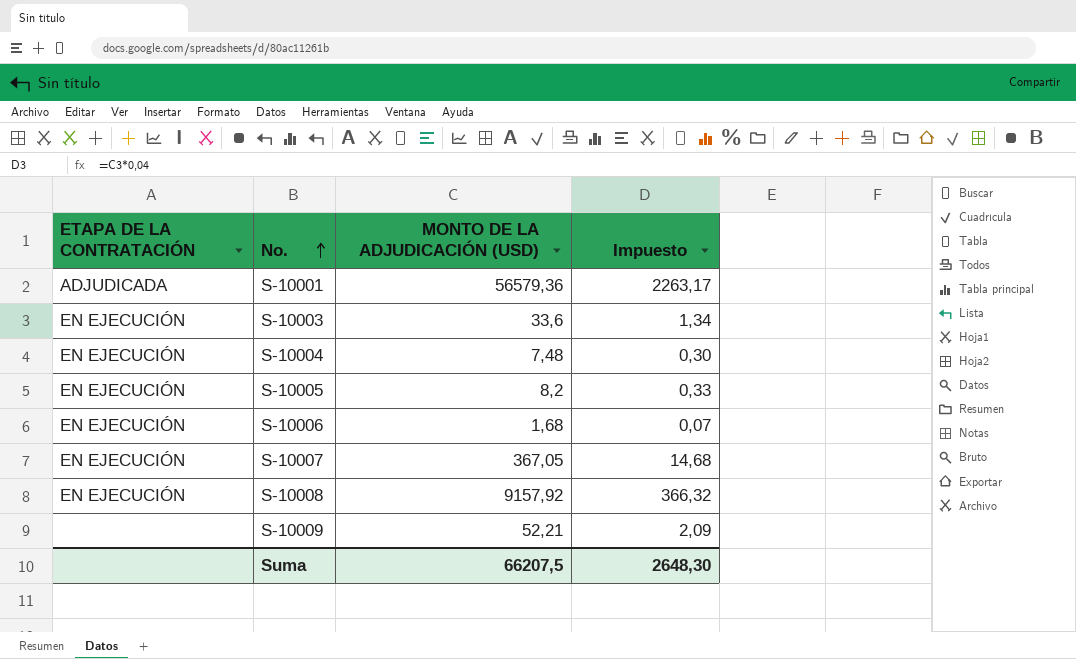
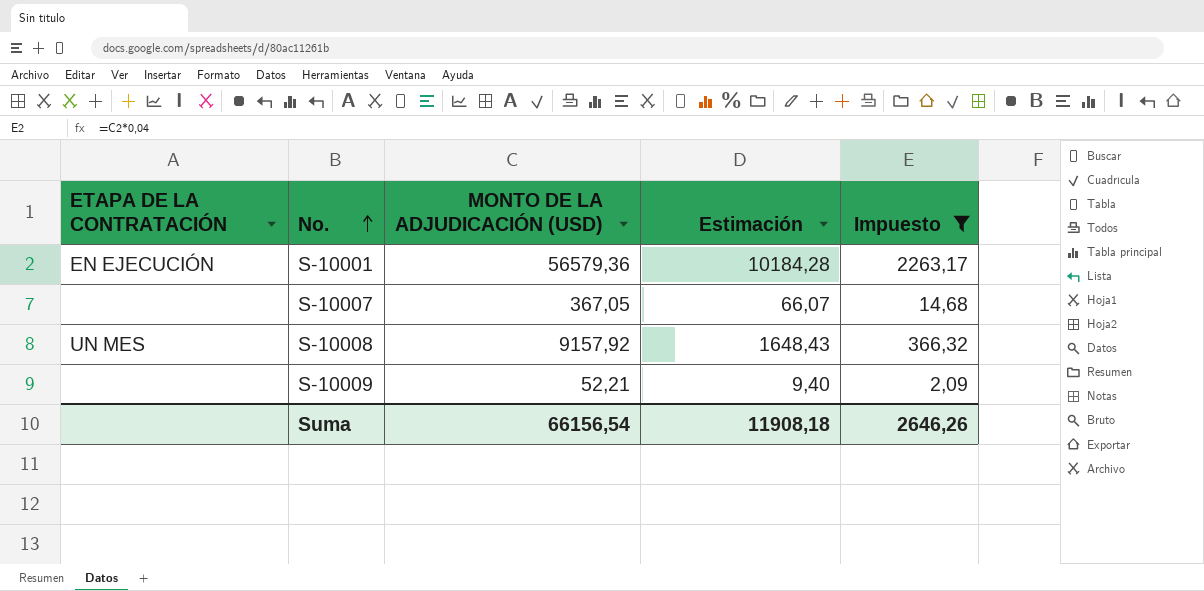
filter: none -> Impuesto >= 2,09
column Estimación | formula: none -> [MONTO DE LA ADJUDICACIÓN (USD)] * 0,18
S-10001 | ETAPA DE LA CONTRATACIÓN: ADJUDICADA -> EN EJECUCIÓN
S-10007 | ETAPA DE LA CONTRATACIÓN: EN EJECUCIÓN -> none
S-10008 | ETAPA DE LA CONTRATACIÓN: EN EJECUCIÓN -> UN MES
Suma | MONTO DE LA ADJUDICACIÓN (USD): 66207,5 -> 66156,54
Suma | Impuesto: 2648,30 -> 2646,26

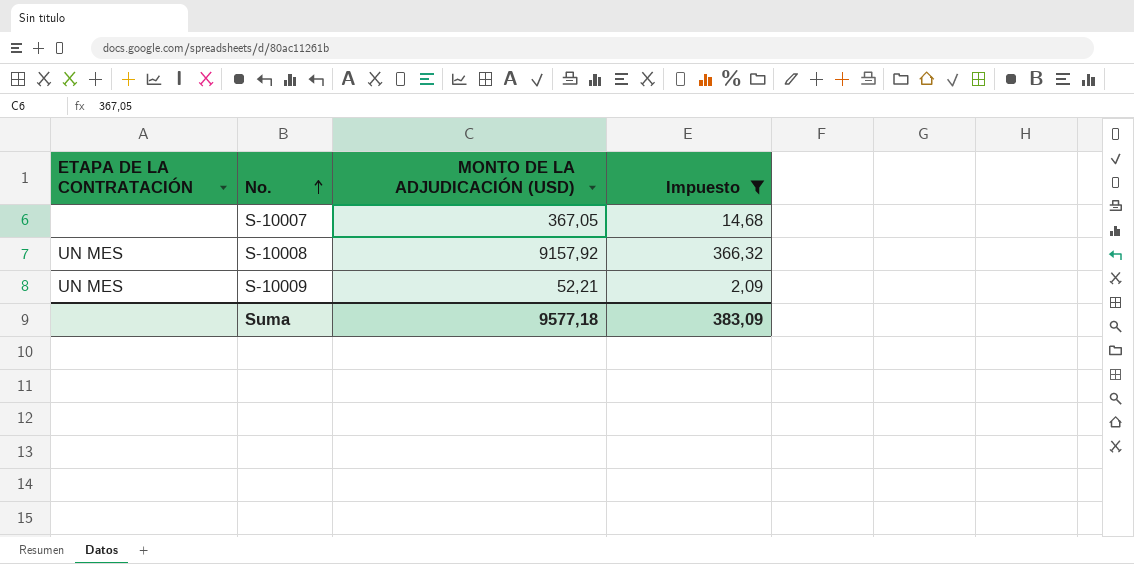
column Estimación | formula: [MONTO DE LA ADJUDICACIÓN (USD)] * 0,18 -> none
row S-10001: EN EJECUCIÓN | 56579,36 | 10184,28 | 2263,17 -> none
S-10009 | ETAPA DE LA CONTRATACIÓN: none -> UN MES
Suma | MONTO DE LA ADJUDICACIÓN (USD): 66156,54 -> 9577,18
Suma | Impuesto: 2646,26 -> 383,09

